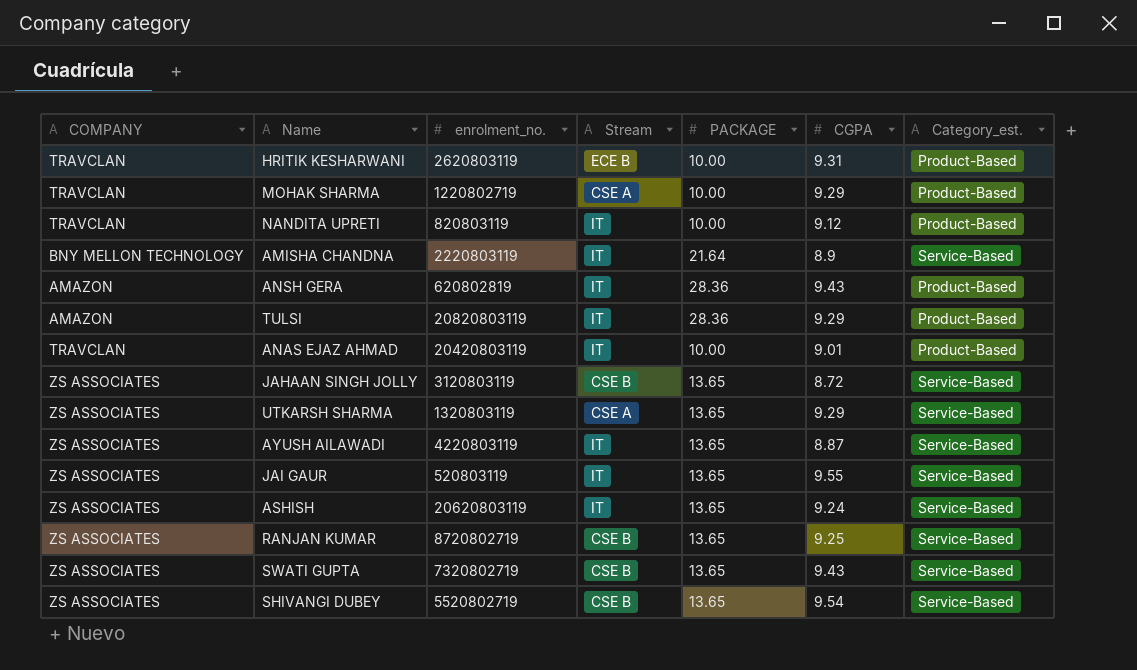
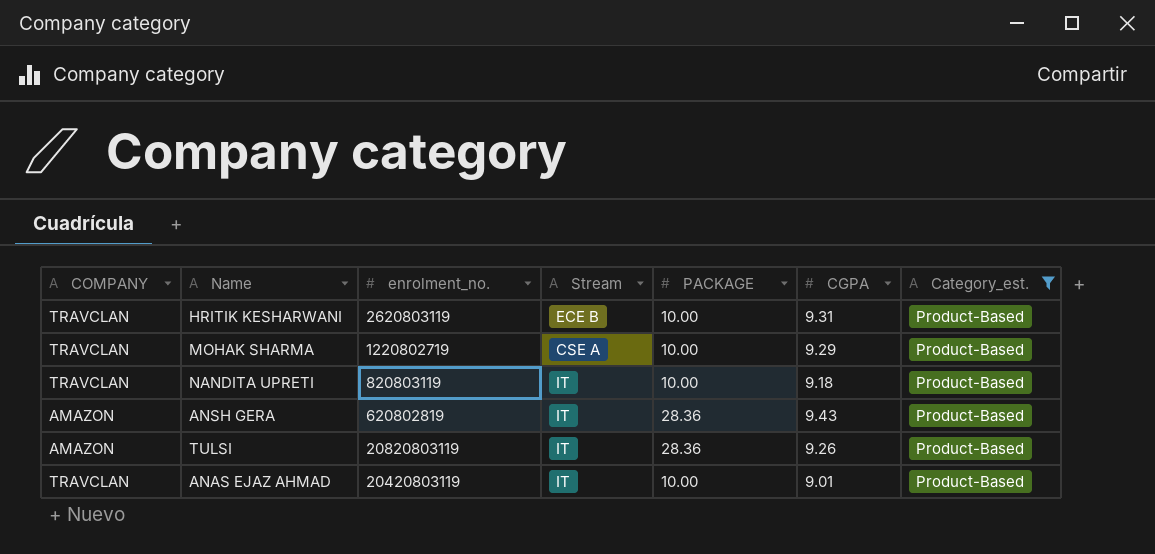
filter: none -> Category_est. = Product-Based
NANDITA UPRETI | CGPA: 9.12 -> 9.18
TULSI | CGPA: 9.29 -> 9.26

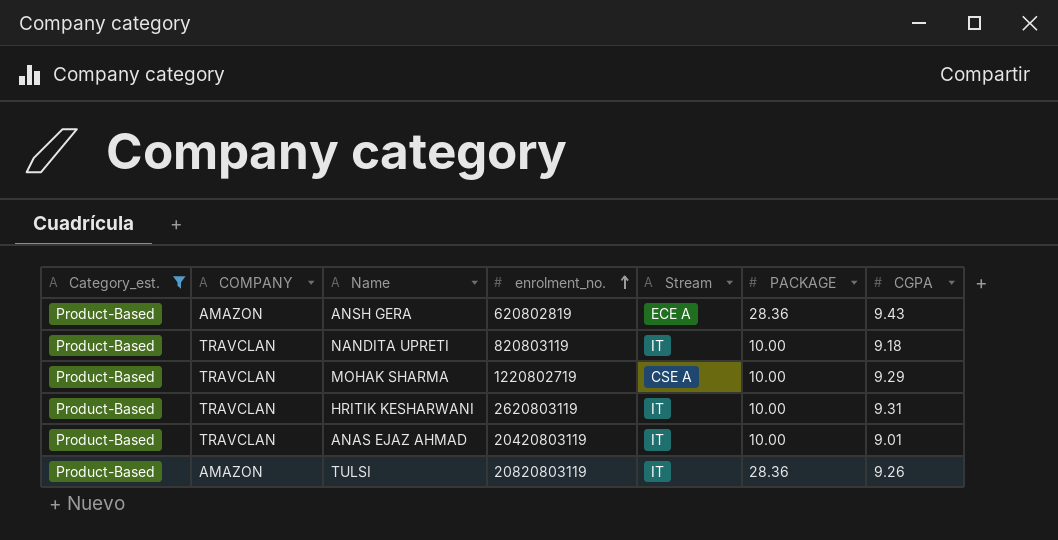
row order: none -> enrolment_no. ascending
column Category_est. | position: 7 -> 1
ANSH GERA | Stream: IT -> ECE A
HRITIK KESHARWANI | Stream: ECE B -> IT

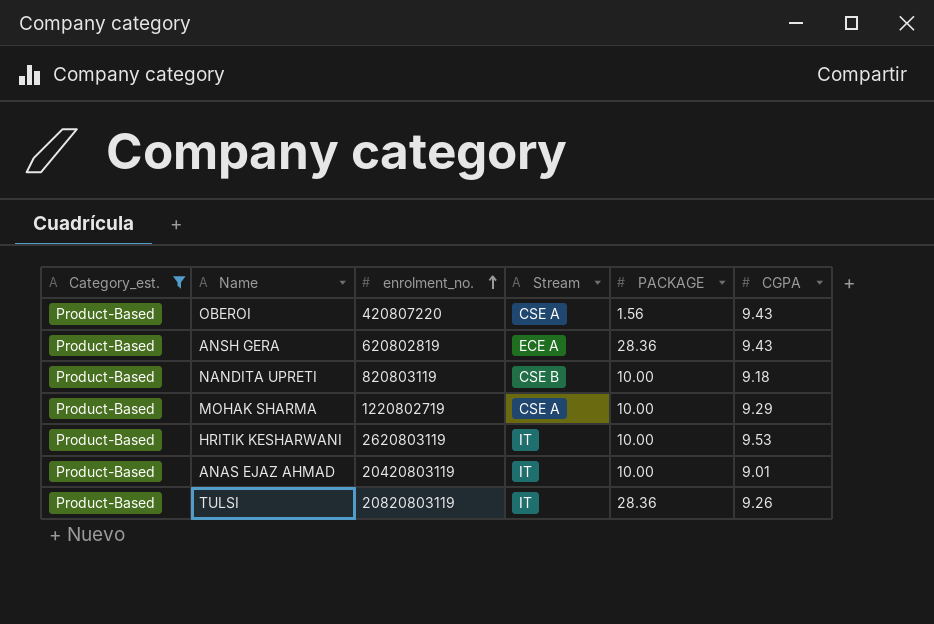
column COMPANY | position: 2 -> none
row OBEROI: none -> Product-Based | 420807220 | CSE A | 1.56 | 9.43
NANDITA UPRETI | Stream: IT -> CSE B
HRITIK KESHARWANI | CGPA: 9.31 -> 9.53

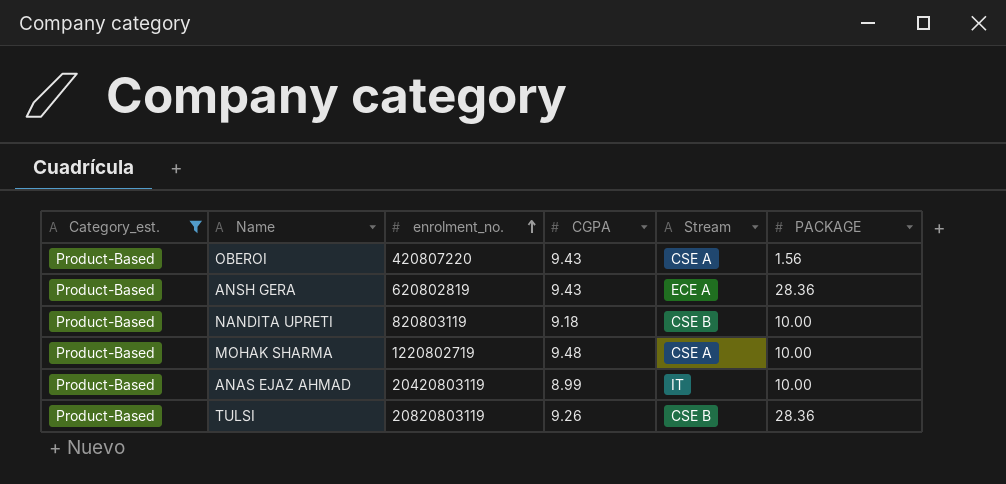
column CGPA | position: 6 -> 4
row HRITIK KESHARWANI: Product-Based | 2620803119 | IT | 10.00 | 9.53 -> none
MOHAK SHARMA | CGPA: 9.29 -> 9.48
ANAS EJAZ AHMAD | CGPA: 9.01 -> 8.99
TULSI | Stream: IT -> CSE B

